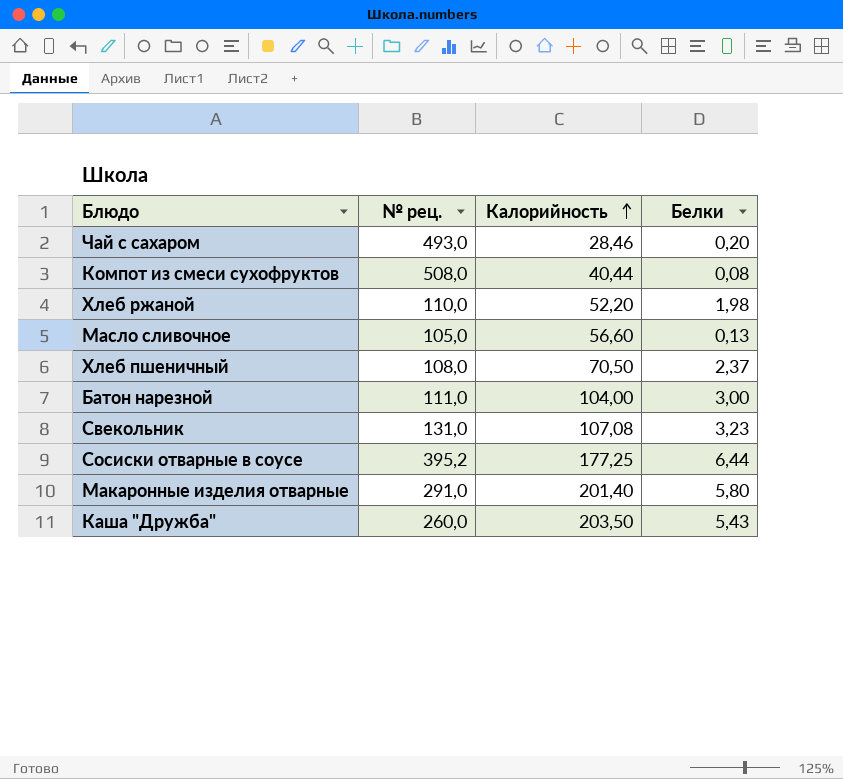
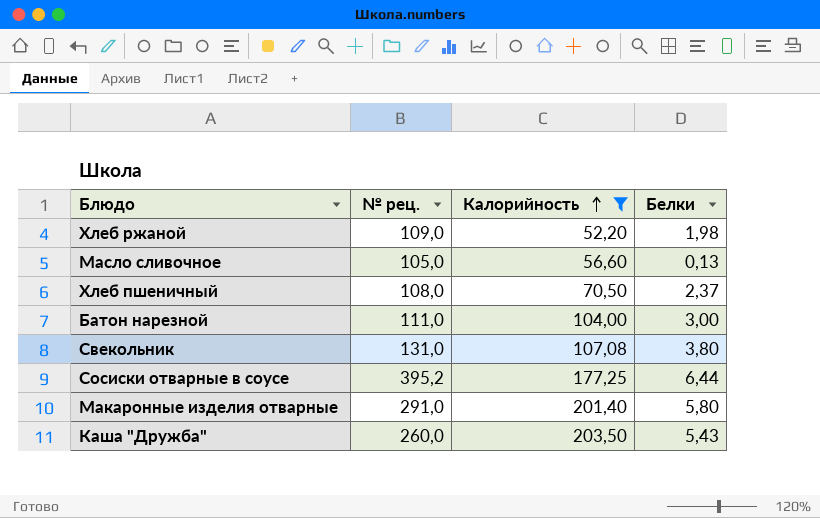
filter: none -> Калорийность >= 52,20
Хлеб ржаной | № рец.: 110,0 -> 109,0
Свекольник | Белки: 3,23 -> 3,80

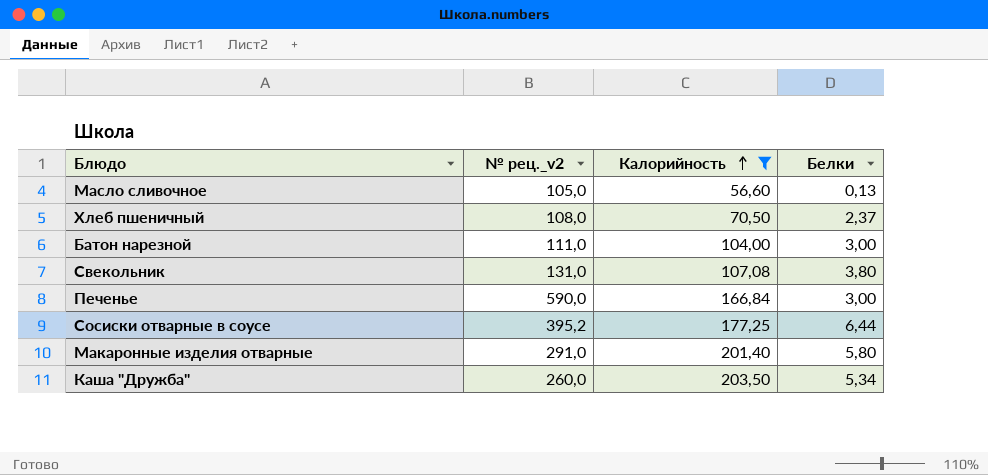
column name: № рец. -> № рец._v2
row Хлеб ржаной: 109,0 | 52,20 | 1,98 -> none
row Печенье: none -> 590,0 | 166,84 | 3,00
Каша "Дружба" | Белки: 5,43 -> 5,34

